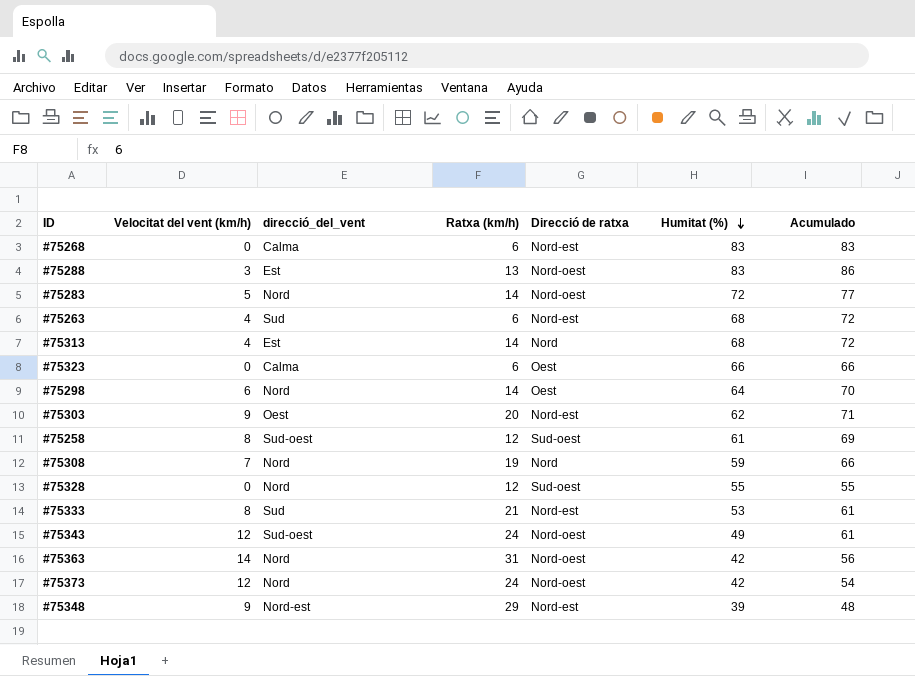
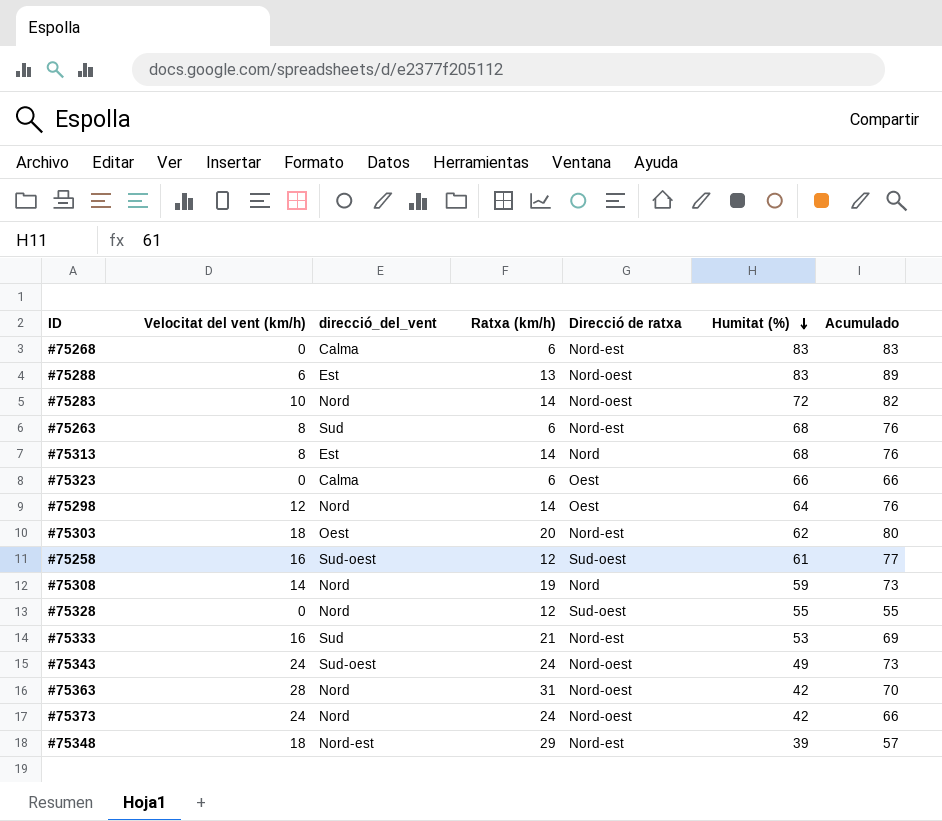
#75288 | Velocitat del vent (km/h): 3 -> 6
#75288 | Acumulado: 86 -> 89
#75283 | Velocitat del vent (km/h): 5 -> 10
#75283 | Acumulado: 77 -> 82
#75263 | Velocitat del vent (km/h): 4 -> 8
#75263 | Acumulado: 72 -> 76
#75313 | Velocitat del vent (km/h): 4 -> 8
#75313 | Acumulado: 72 -> 76
#75298 | Velocitat del vent (km/h): 6 -> 12
#75298 | Acumulado: 70 -> 76
#75303 | Velocitat del vent (km/h): 9 -> 18
#75303 | Acumulado: 71 -> 80
#75258 | Velocitat del vent (km/h): 8 -> 16
#75258 | Acumulado: 69 -> 77
#75308 | Velocitat del vent (km/h): 7 -> 14
#75308 | Acumulado: 66 -> 73
#75333 | Velocitat del vent (km/h): 8 -> 16
#75333 | Acumulado: 61 -> 69
#75343 | Velocitat del vent (km/h): 12 -> 24
#75343 | Acumulado: 61 -> 73
#75363 | Velocitat del vent (km/h): 14 -> 28
#75363 | Acumulado: 56 -> 70
#75373 | Velocitat del vent (km/h): 12 -> 24
#75373 | Acumulado: 54 -> 66
#75348 | Velocitat del vent (km/h): 9 -> 18
#75348 | Acumulado: 48 -> 57

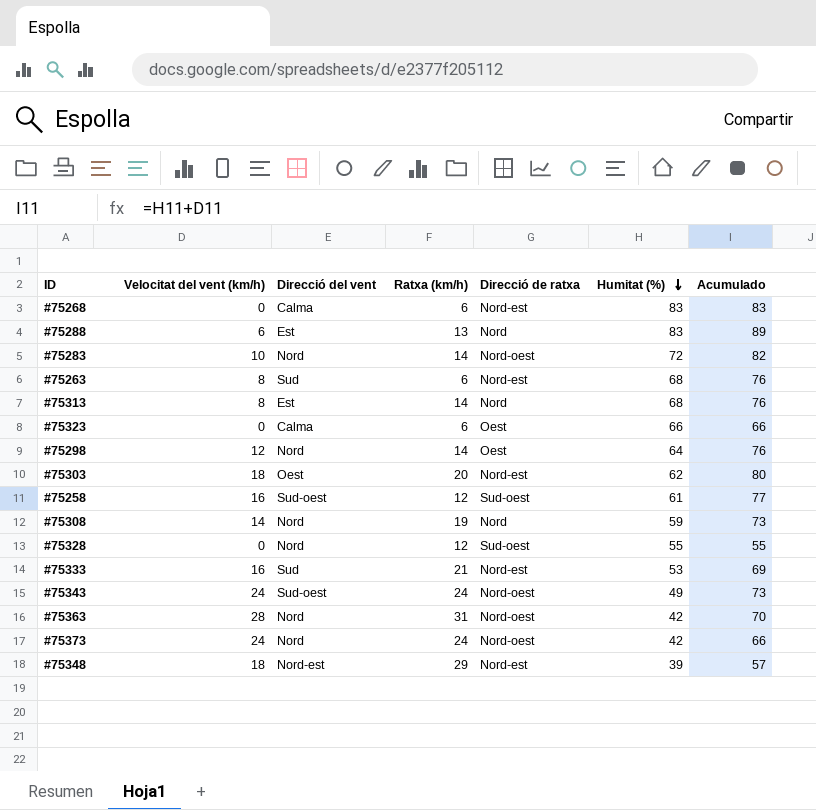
column name: direcció_del_vent -> Direcció del vent
#75288 | Direcció de ratxa: Nord-oest -> Nord

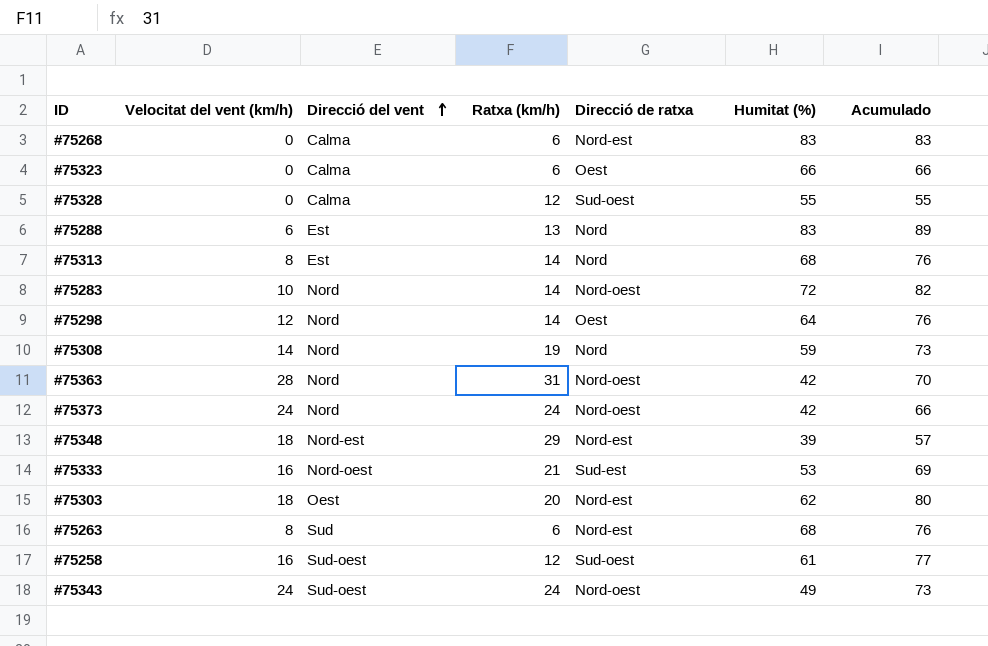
row order: Humitat (%) descending -> Direcció del vent ascending
#75328 | Direcció del vent: Nord -> Calma
#75333 | Direcció del vent: Sud -> Nord-oest
#75333 | Direcció de ratxa: Nord-est -> Sud-est

